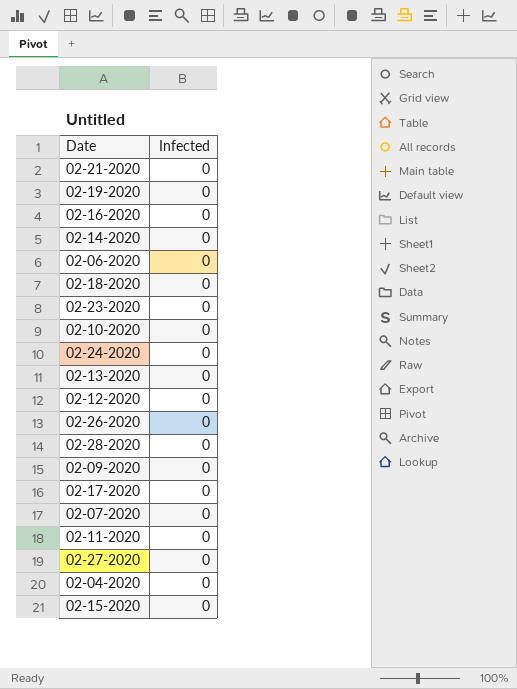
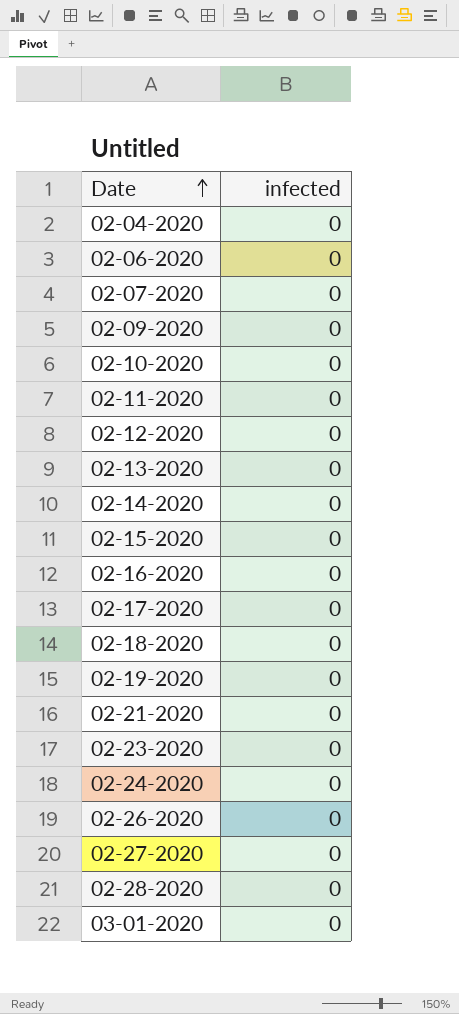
row order: none -> Date ascending
column name: Infected -> infected
row 03-01-2020: none -> 0

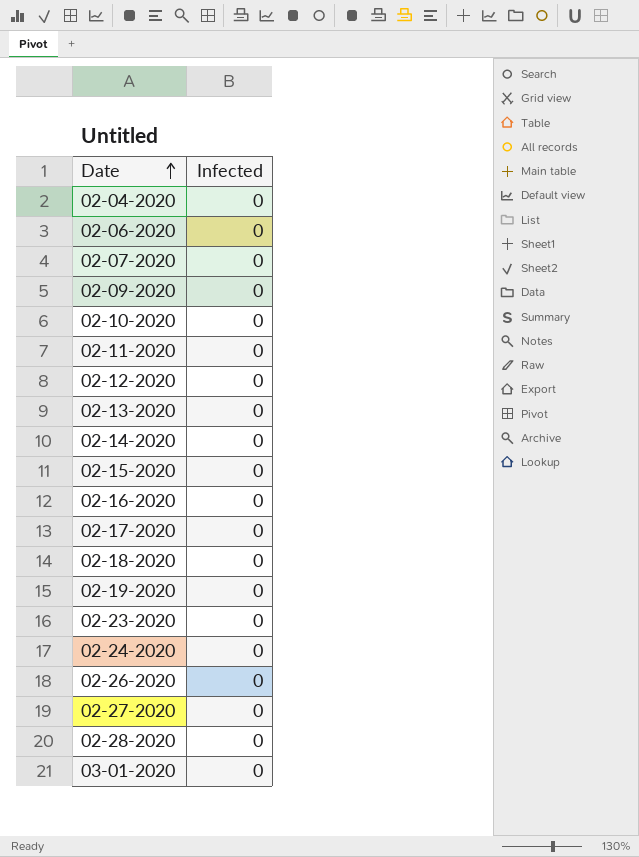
column name: infected -> Infected
row 02-21-2020: 0 -> none

